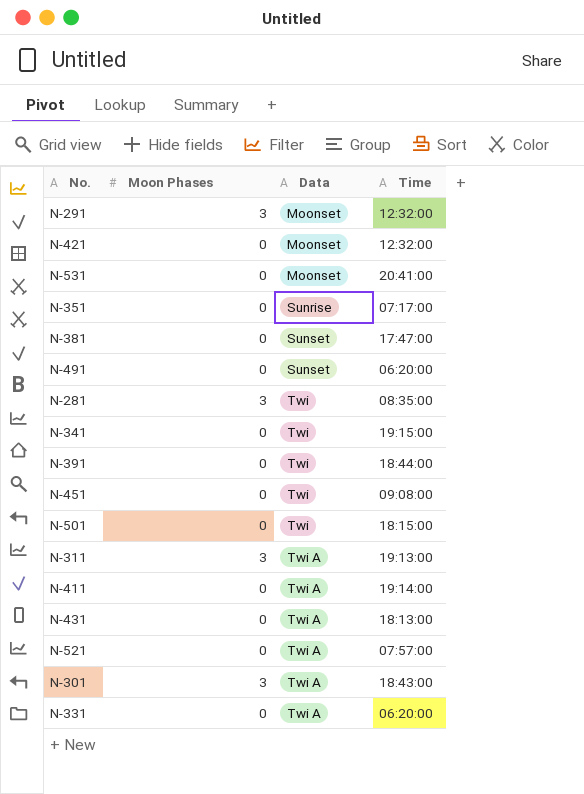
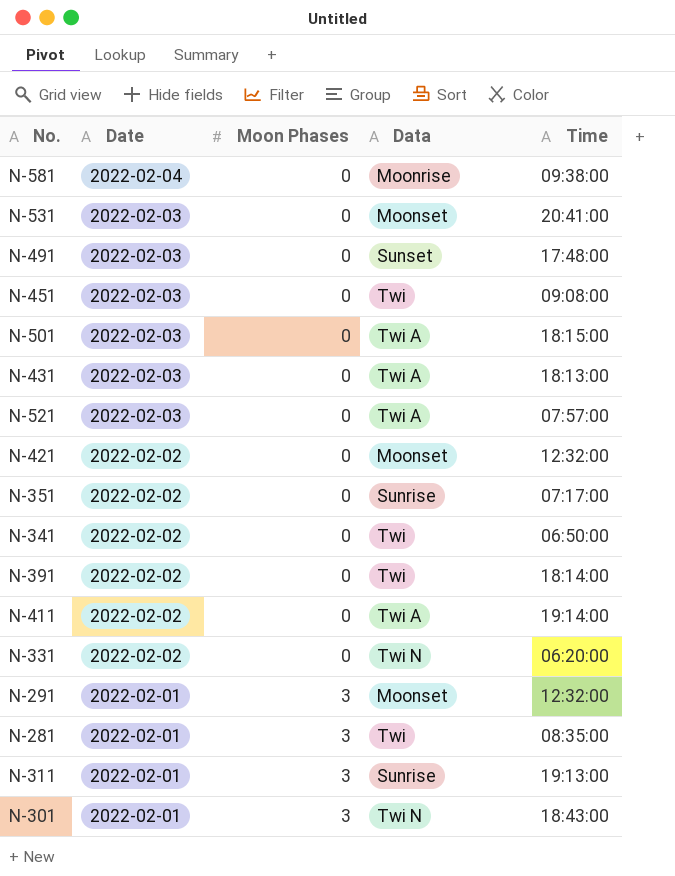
row order: Data ascending -> Date descending
column Date | position: none -> 2
row N-381: 0 | Sunset | 17:47:00 -> none
row N-581: none -> 2022-02-04 | 0 | Moonrise | 09:38:00
N-491 | Time: 06:20:00 -> 17:48:00
N-501 | Data: Twi -> Twi A
N-341 | Time: 19:15:00 -> 06:50:00
N-391 | Time: 18:44:00 -> 18:14:00
N-331 | Data: Twi A -> Twi N
N-311 | Data: Twi A -> Sunrise
N-301 | Data: Twi A -> Twi N

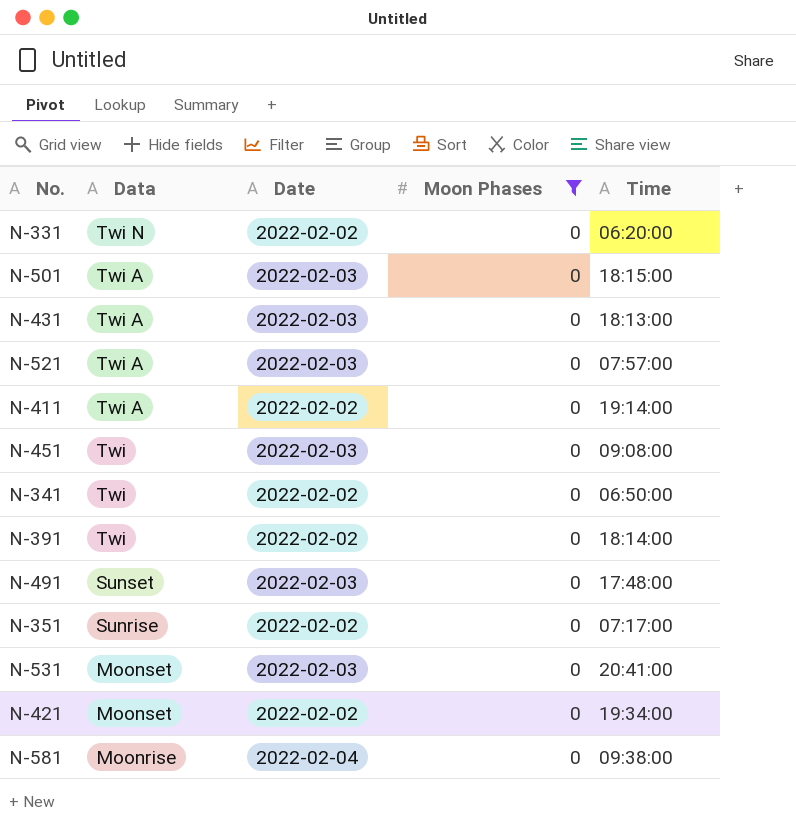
filter: none -> Moon Phases = 0
row order: Date descending -> Data descending
column Data | position: 4 -> 2
N-421 | Time: 12:32:00 -> 19:34:00

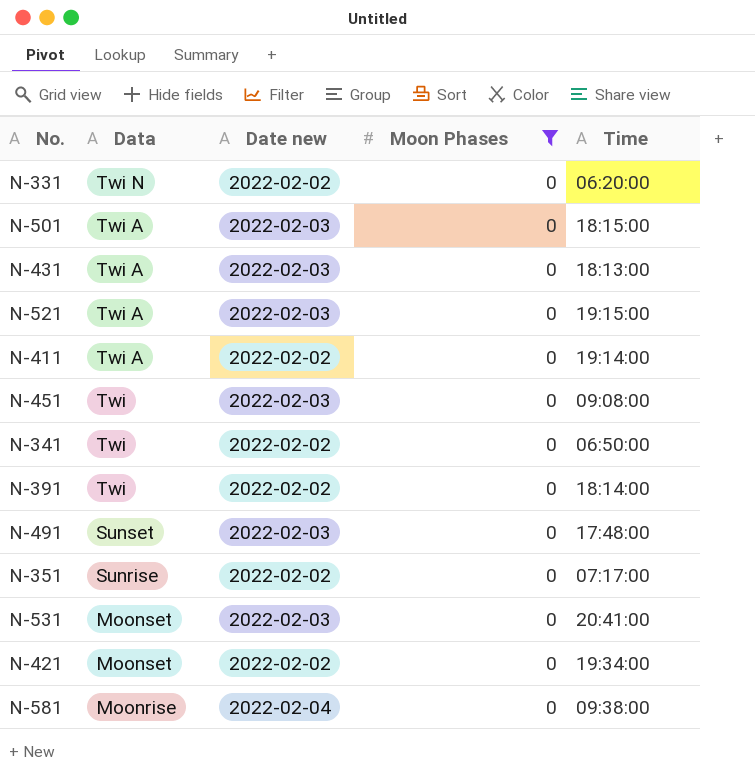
column name: Date -> Date new
N-521 | Time: 07:57:00 -> 19:15:00

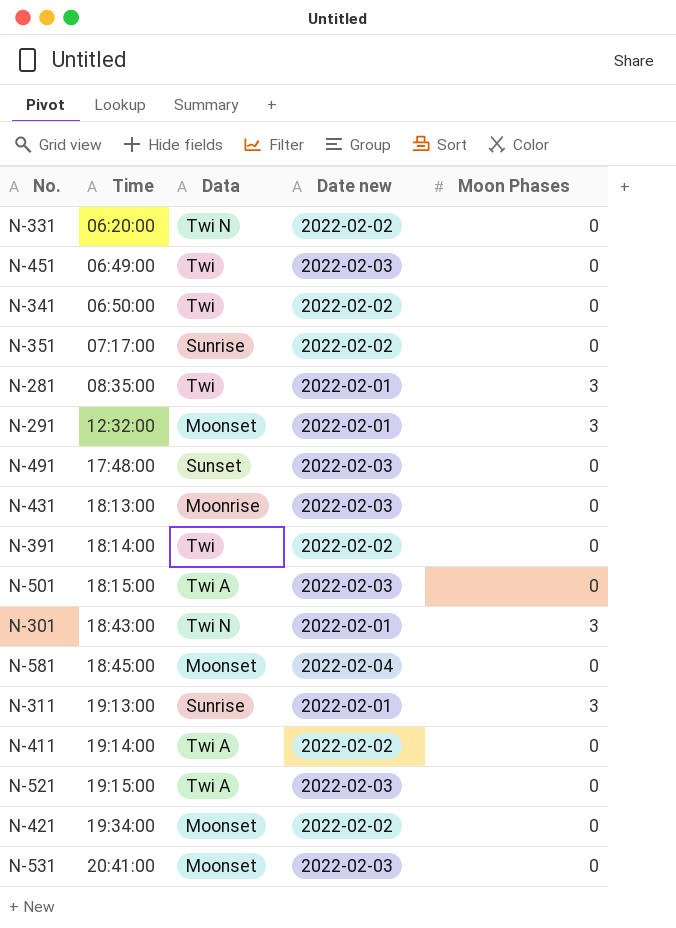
filter: Moon Phases = 0 -> none
row order: Data descending -> Time ascending
column Time | position: 5 -> 2
N-451 | Time: 09:08:00 -> 06:49:00
N-431 | Data: Twi A -> Moonrise
N-581 | Time: 09:38:00 -> 18:45:00
N-581 | Data: Moonrise -> Moonset

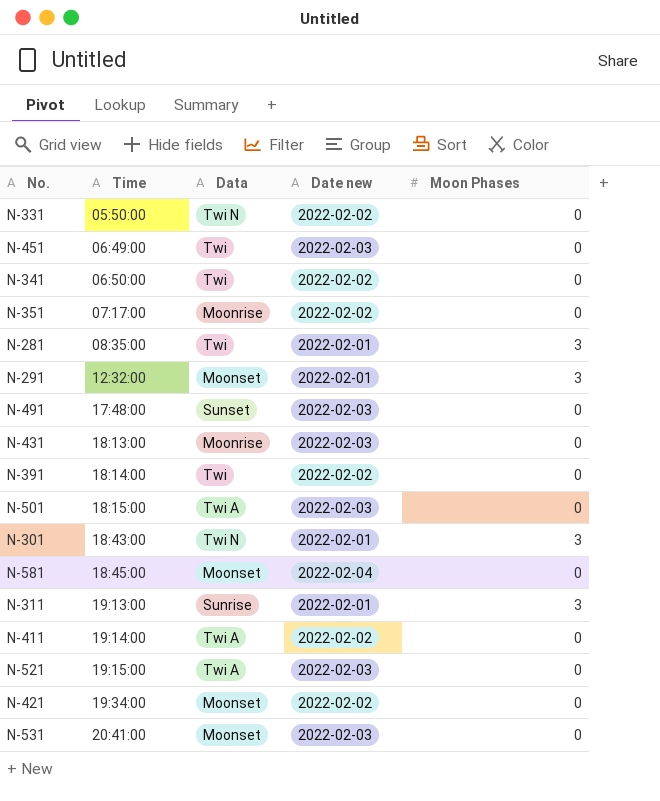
N-331 | Time: 06:20:00 -> 05:50:00
N-351 | Data: Sunrise -> Moonrise

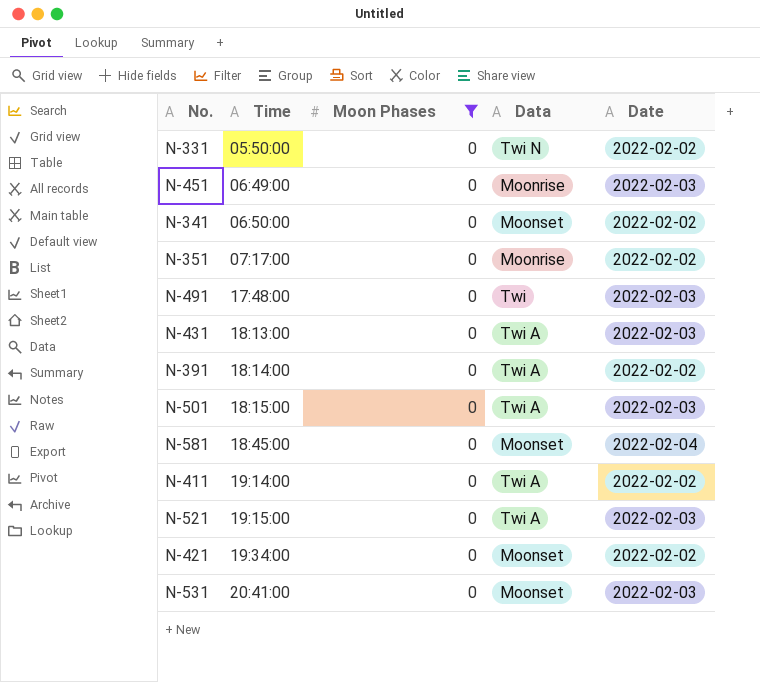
filter: none -> Moon Phases = 0
column Moon Phases | position: 5 -> 3
column name: Date new -> Date
N-451 | Data: Twi -> Moonrise
N-341 | Data: Twi -> Moonset
N-491 | Data: Sunset -> Twi
N-431 | Data: Moonrise -> Twi A
N-391 | Data: Twi -> Twi A

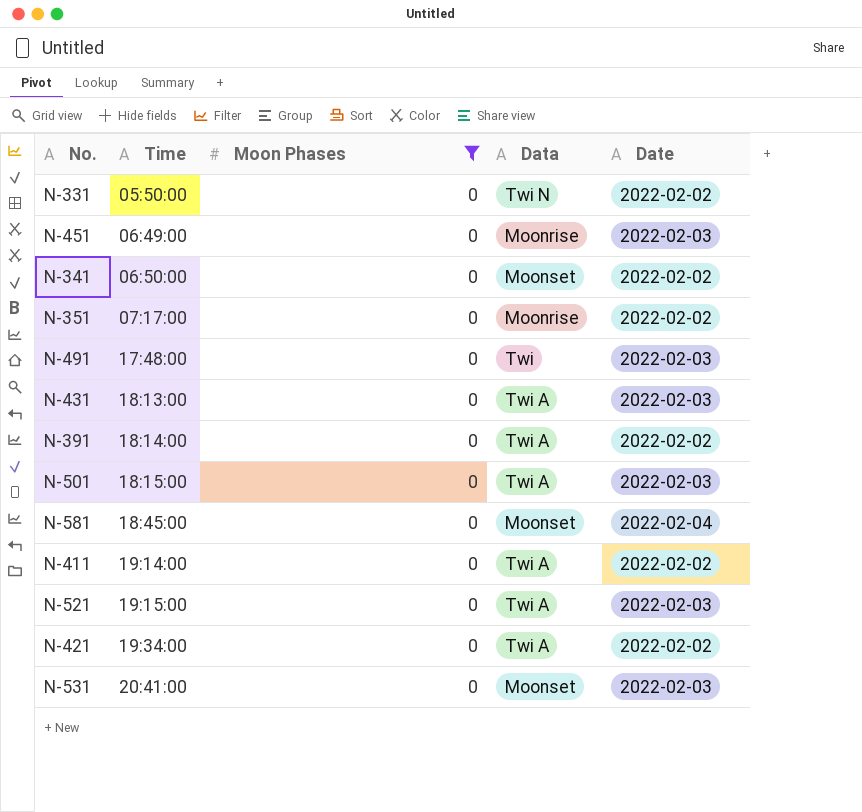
N-421 | Data: Moonset -> Twi A

